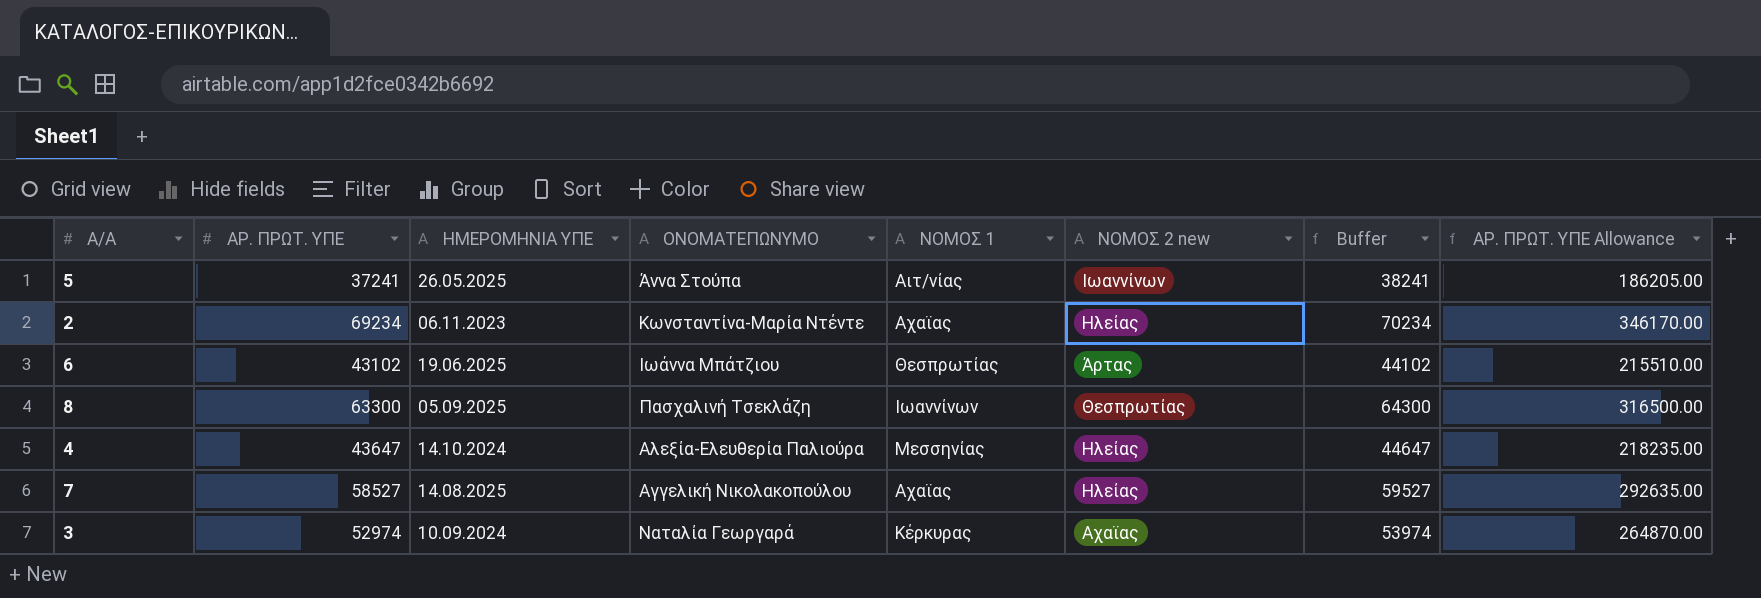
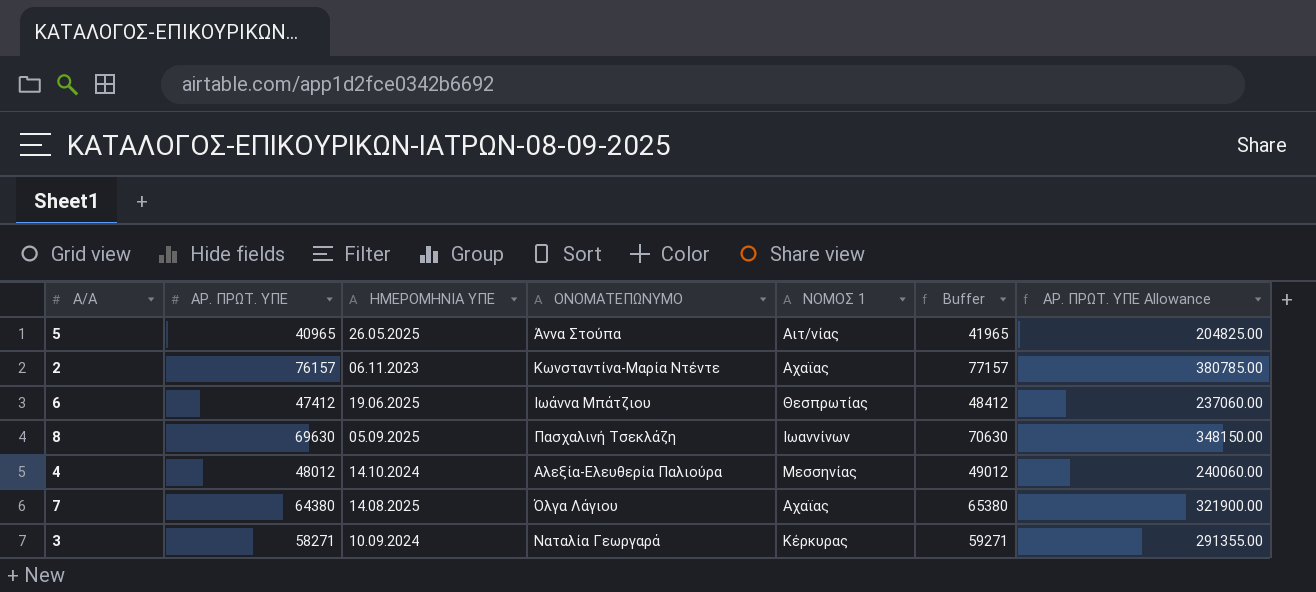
column ΝΟΜΟΣ 2 new | position: 6 -> none
5 | ΑΡ. ΠΡΩΤ. ΥΠΕ: 37241 -> 40965
5 | Buffer: 38241 -> 41965
5 | ΑΡ. ΠΡΩΤ. ΥΠΕ Allowance: 186205.00 -> 204825.00
2 | ΑΡ. ΠΡΩΤ. ΥΠΕ: 69234 -> 76157
2 | Buffer: 70234 -> 77157
2 | ΑΡ. ΠΡΩΤ. ΥΠΕ Allowance: 346170.00 -> 380785.00
6 | ΑΡ. ΠΡΩΤ. ΥΠΕ: 43102 -> 47412
6 | Buffer: 44102 -> 48412
6 | ΑΡ. ΠΡΩΤ. ΥΠΕ Allowance: 215510.00 -> 237060.00
8 | ΑΡ. ΠΡΩΤ. ΥΠΕ: 63300 -> 69630
8 | Buffer: 64300 -> 70630
8 | ΑΡ. ΠΡΩΤ. ΥΠΕ Allowance: 316500.00 -> 348150.00
4 | ΑΡ. ΠΡΩΤ. ΥΠΕ: 43647 -> 48012
4 | Buffer: 44647 -> 49012
4 | ΑΡ. ΠΡΩΤ. ΥΠΕ Allowance: 218235.00 -> 240060.00
7 | ΑΡ. ΠΡΩΤ. ΥΠΕ: 58527 -> 64380
7 | ΟΝΟΜΑΤΕΠΩΝΥΜΟ: Αγγελική Νικολακοπούλου -> Όλγα Λάγιου
7 | Buffer: 59527 -> 65380
7 | ΑΡ. ΠΡΩΤ. ΥΠΕ Allowance: 292635.00 -> 321900.00
3 | ΑΡ. ΠΡΩΤ. ΥΠΕ: 52974 -> 58271
3 | Buffer: 53974 -> 59271
3 | ΑΡ. ΠΡΩΤ. ΥΠΕ Allowance: 264870.00 -> 291355.00

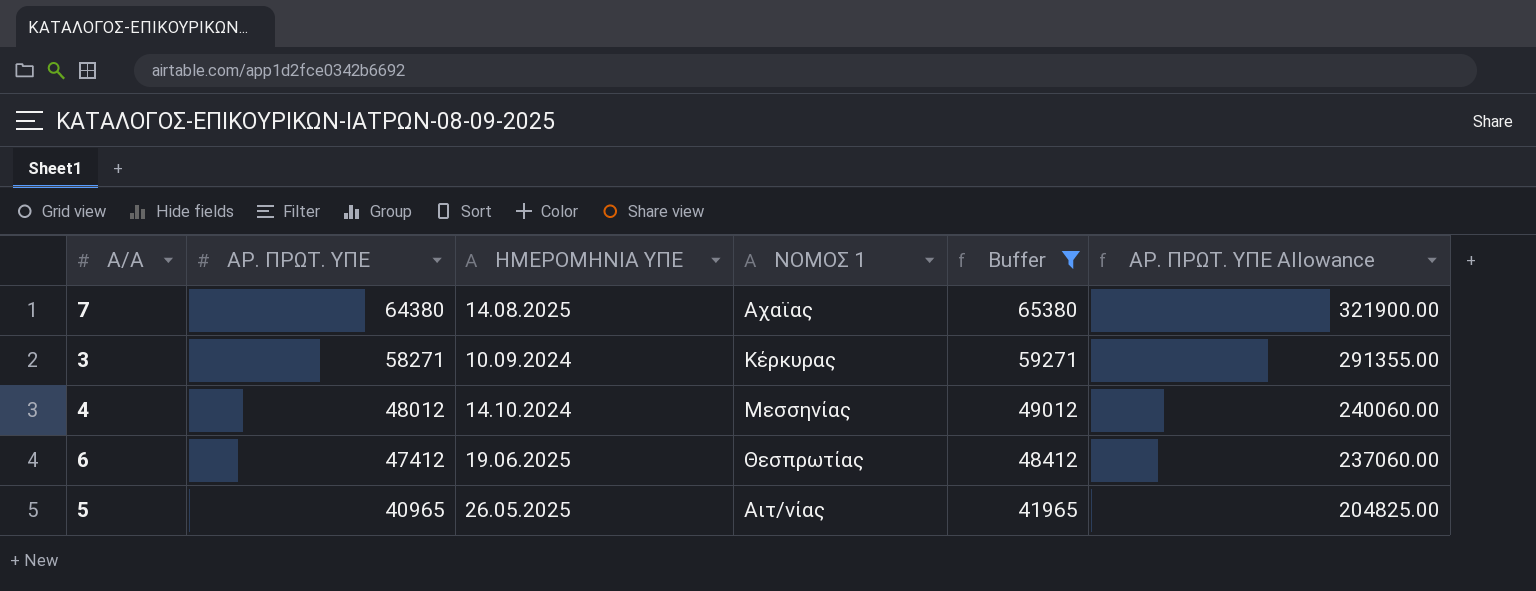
filter: none -> Buffer <= 65380
row order: none -> ΑΡ. ΠΡΩΤ. ΥΠΕ descending
column ΟΝΟΜΑΤΕΠΩΝΥΜΟ | position: 4 -> none

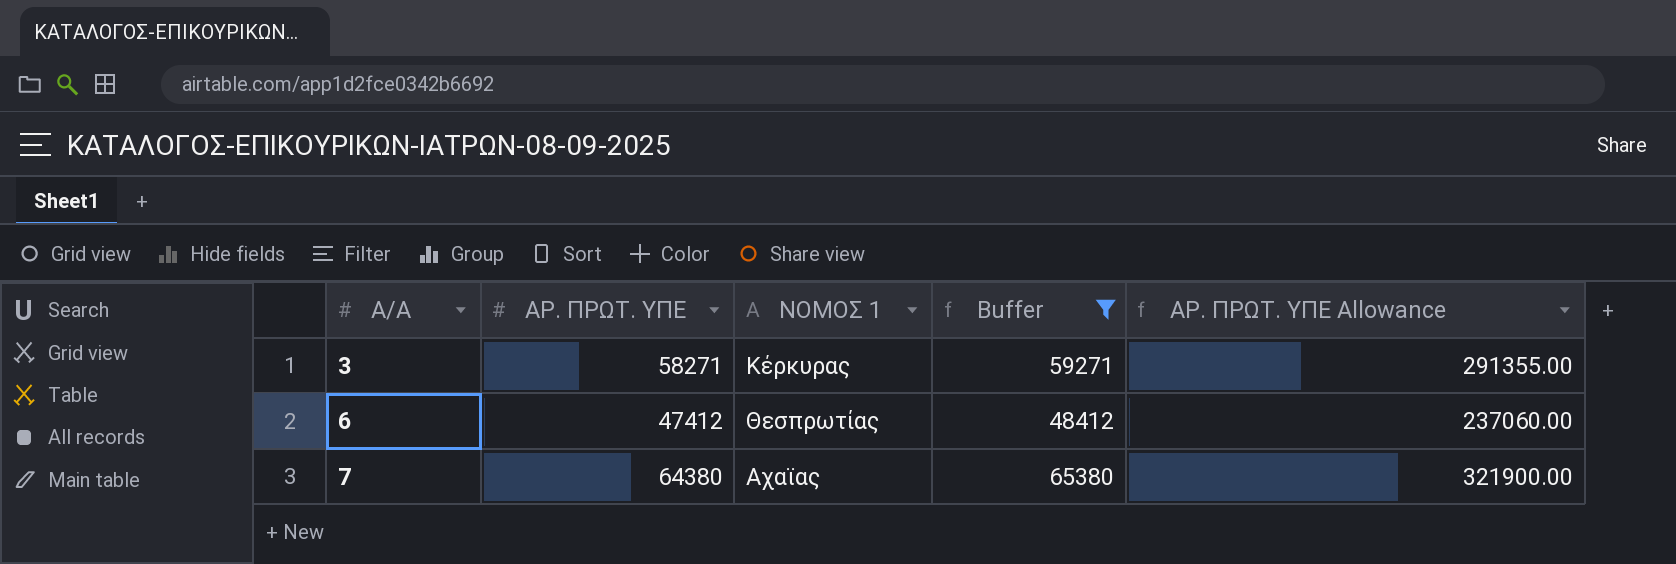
row order: ΑΡ. ΠΡΩΤ. ΥΠΕ descending -> Α/Α ascending
column ΗΜΕΡΟΜΗΝΙΑ ΥΠΕ | position: 3 -> none
row 4: 48012 | 14.10.2024 | Μεσσηνίας | 49012 | 240060.00 -> none
row 5: 40965 | 26.05.2025 | Αιτ/νίας | 41965 | 204825.00 -> none

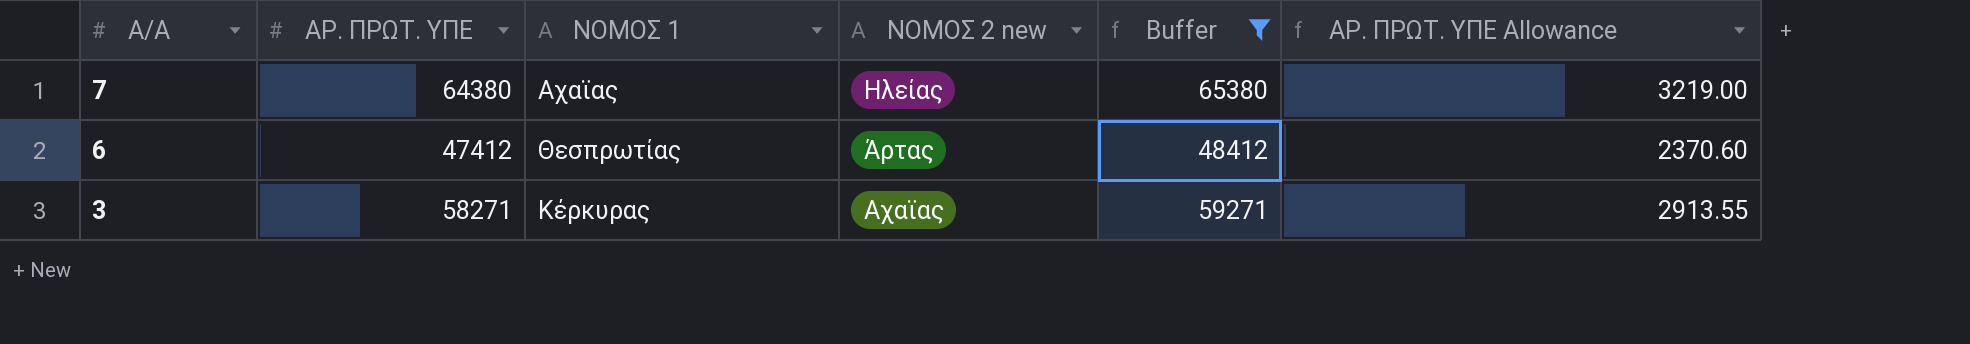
row order: Α/Α ascending -> Α/Α descending
column ΝΟΜΟΣ 2 new | position: none -> 4
column ΑΡ. ΠΡΩΤ. ΥΠΕ Allowance | formula: [ΑΡ. ΠΡΩΤ. ΥΠΕ] * 5 -> [ΑΡ. ΠΡΩΤ. ΥΠΕ] * 0.05

